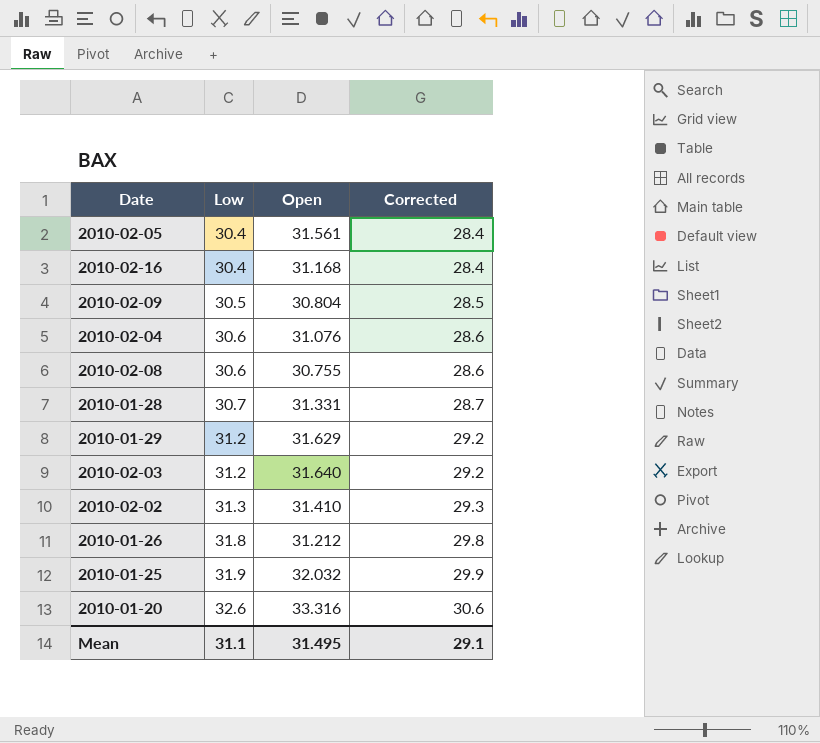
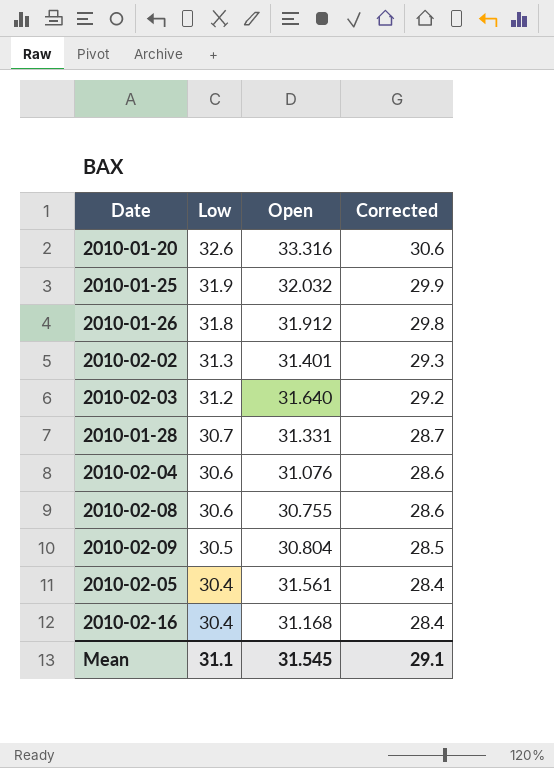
row order: Low ascending -> Low descending
row 2010-01-29: 31.2 | 31.629 | 29.2 -> none
2010-01-26 | Open: 31.212 -> 31.912
2010-02-02 | Open: 31.410 -> 31.401
Mean | Open: 31.495 -> 31.545

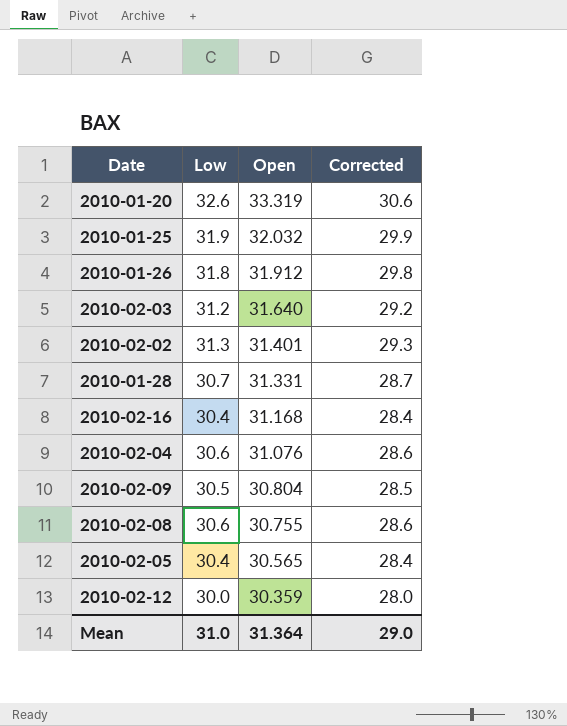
row order: Low descending -> Open descending
2010-01-20 | Open: 33.316 -> 33.319
2010-02-05 | Open: 31.561 -> 30.565
row 2010-02-12: none -> 30.0 | 30.359 | 28.0
Mean | Low: 31.1 -> 31.0
Mean | Open: 31.545 -> 31.364
Mean | Corrected: 29.1 -> 29.0

